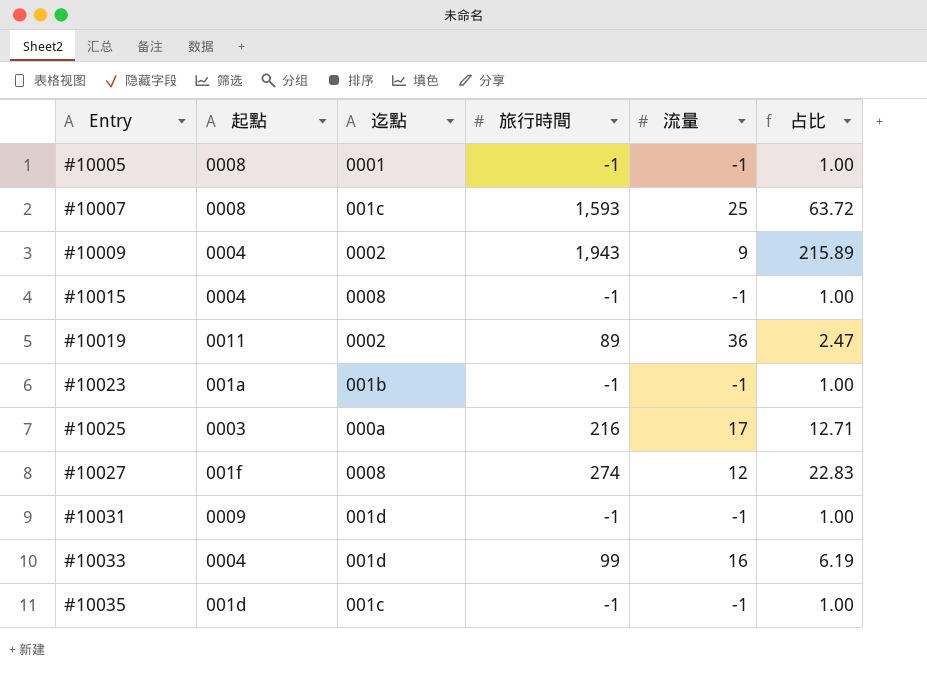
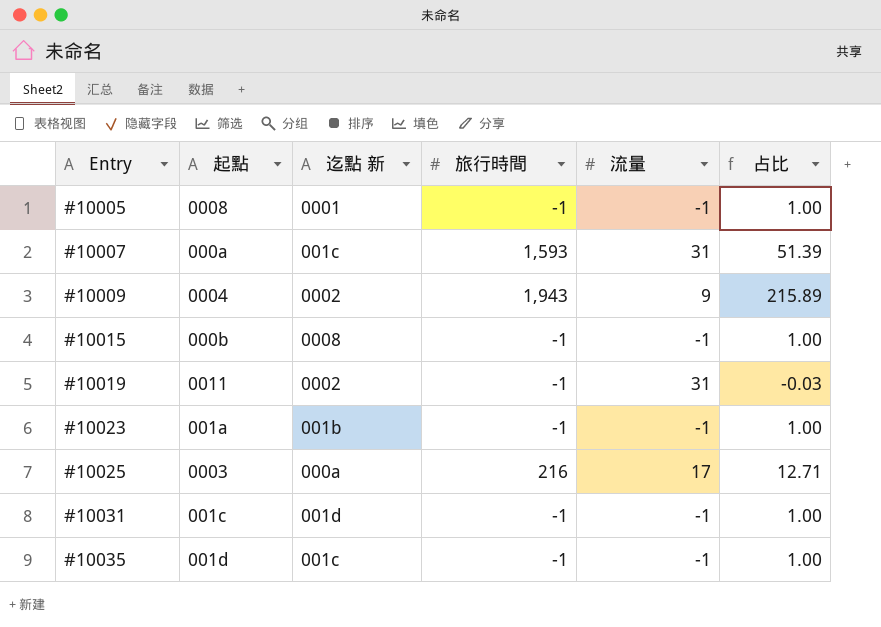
column name: 迄點 -> 迄點 新
row #10027: 001f | 0008 | 274 | 12 | 22.83 -> none
row #10033: 0004 | 001d | 99 | 16 | 6.19 -> none
#10007 | 起點: 0008 -> 000a
#10007 | 流量: 25 -> 31
#10007 | 占比: 63.72 -> 51.39
#10015 | 起點: 0004 -> 000b
#10019 | 旅行時間: 89 -> -1
#10019 | 流量: 36 -> 31
#10019 | 占比: 2.47 -> -0.03
#10031 | 起點: 0009 -> 001c

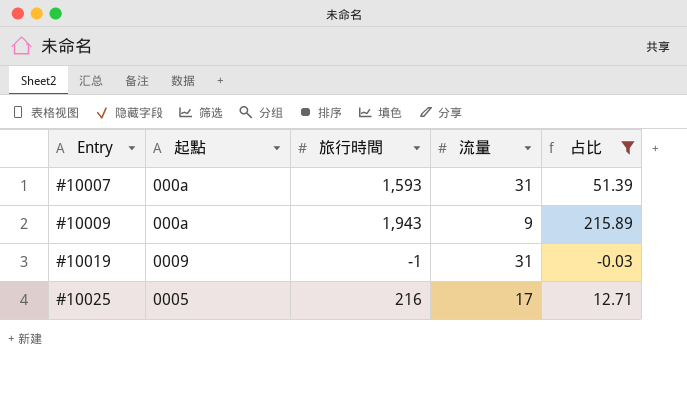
filter: none -> 占比 != 1.00
column 迄點 新 | position: 3 -> none
#10009 | 起點: 0004 -> 000a
#10019 | 起點: 0011 -> 0009
#10025 | 起點: 0003 -> 0005

